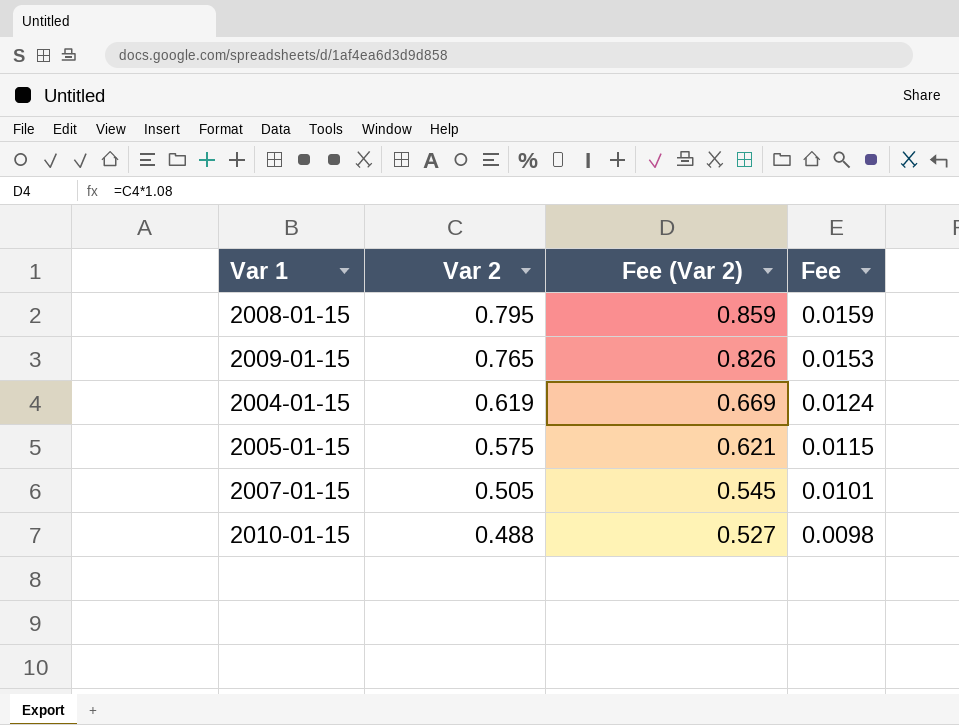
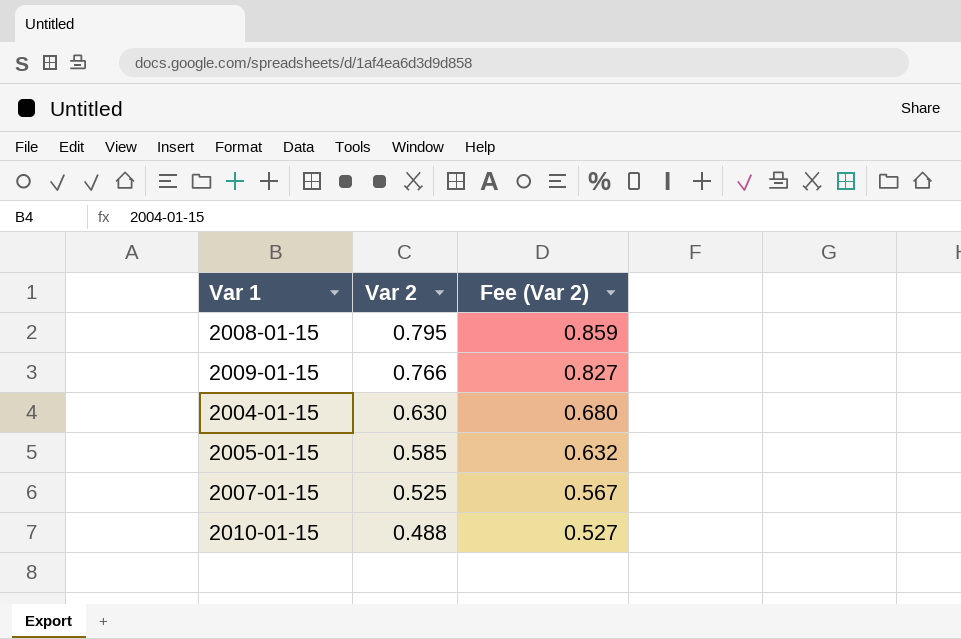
column Fee | formula: [Var 2] * 0.02 -> none
2009-01-15 | Var 2: 0.765 -> 0.766
2009-01-15 | Fee (Var 2): 0.826 -> 0.827
2004-01-15 | Var 2: 0.619 -> 0.630
2004-01-15 | Fee (Var 2): 0.669 -> 0.680
2005-01-15 | Var 2: 0.575 -> 0.585
2005-01-15 | Fee (Var 2): 0.621 -> 0.632
2007-01-15 | Var 2: 0.505 -> 0.525
2007-01-15 | Fee (Var 2): 0.545 -> 0.567

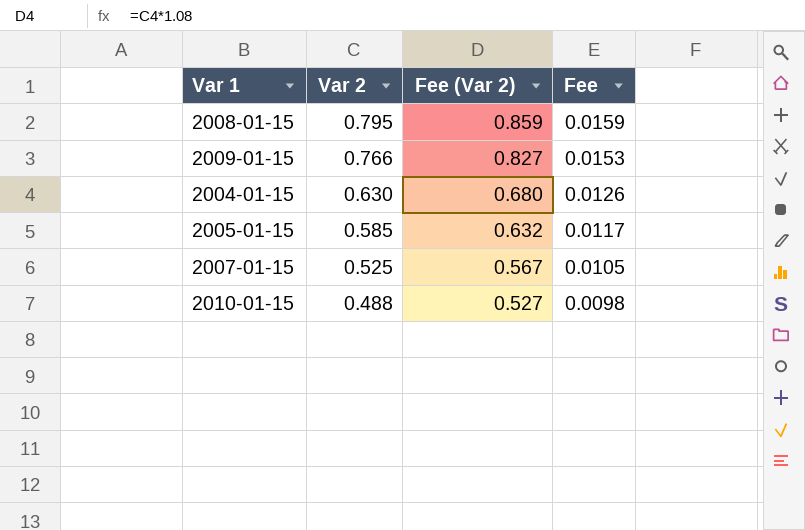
column Fee | formula: none -> [Var 2] * 0.02

